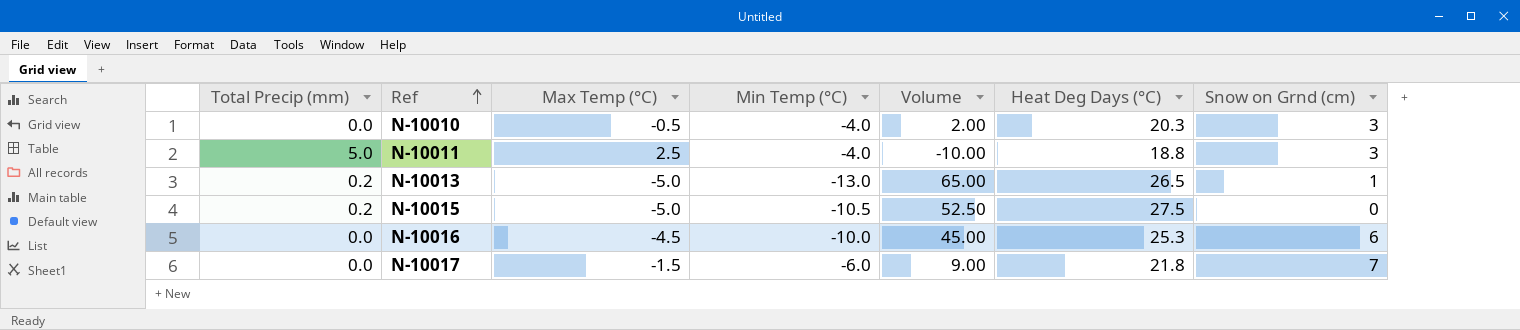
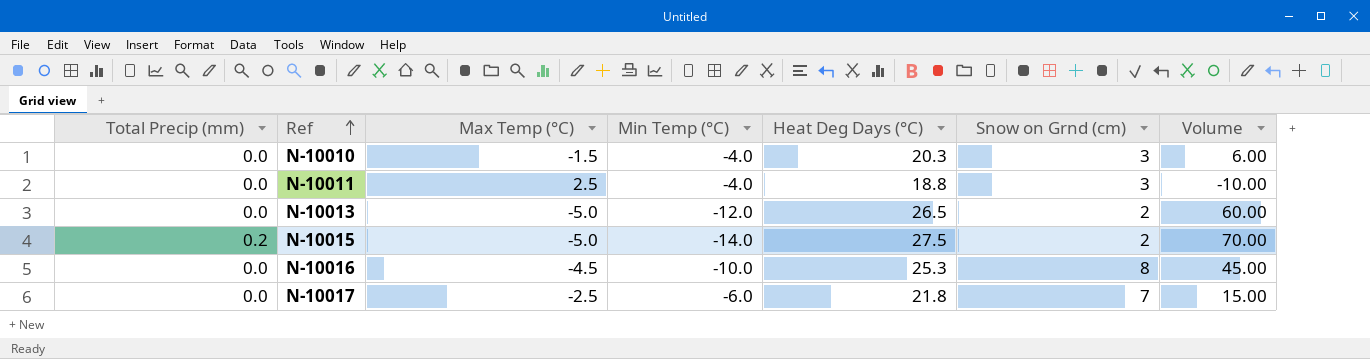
column Volume | position: 5 -> 7
N-10010 | Max Temp (°C): -0.5 -> -1.5
N-10010 | Volume: 2.00 -> 6.00
N-10011 | Total Precip (mm): 5.0 -> 0.0
N-10013 | Total Precip (mm): 0.2 -> 0.0
N-10013 | Min Temp (°C): -13.0 -> -12.0
N-10013 | Snow on Grnd (cm): 1 -> 2
N-10013 | Volume: 65.00 -> 60.00
N-10015 | Min Temp (°C): -10.5 -> -14.0
N-10015 | Snow on Grnd (cm): 0 -> 2
N-10015 | Volume: 52.50 -> 70.00
N-10016 | Snow on Grnd (cm): 6 -> 8
N-10017 | Max Temp (°C): -1.5 -> -2.5
N-10017 | Volume: 9.00 -> 15.00

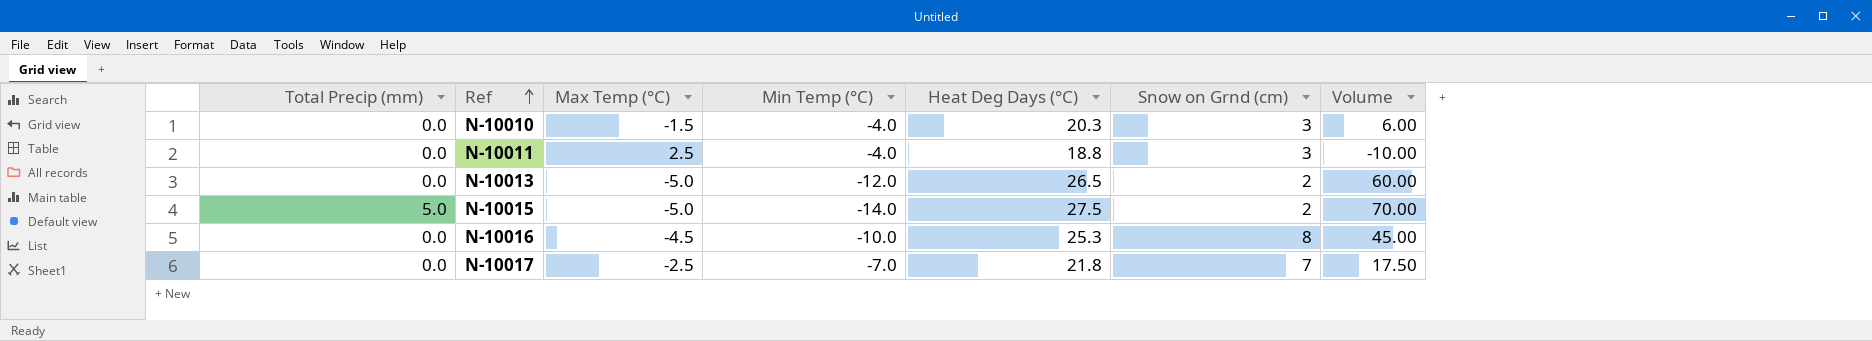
N-10015 | Total Precip (mm): 0.2 -> 5.0
N-10017 | Min Temp (°C): -6.0 -> -7.0
N-10017 | Volume: 15.00 -> 17.50

